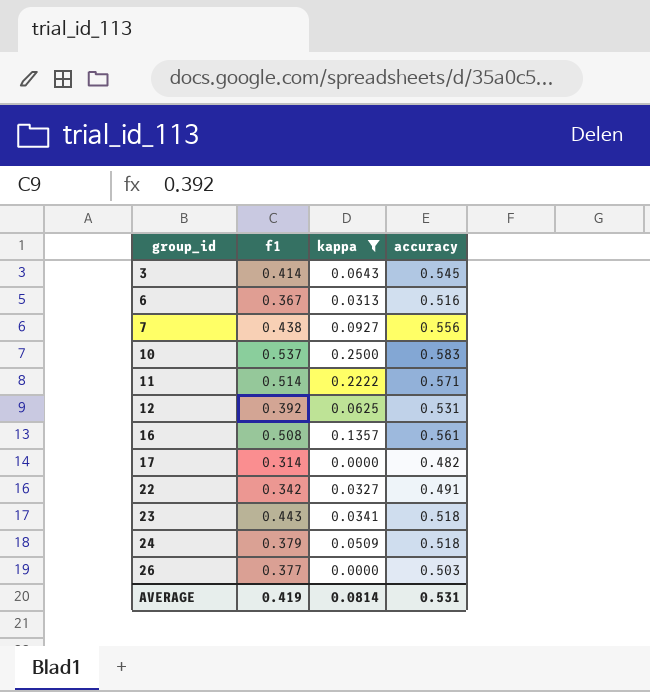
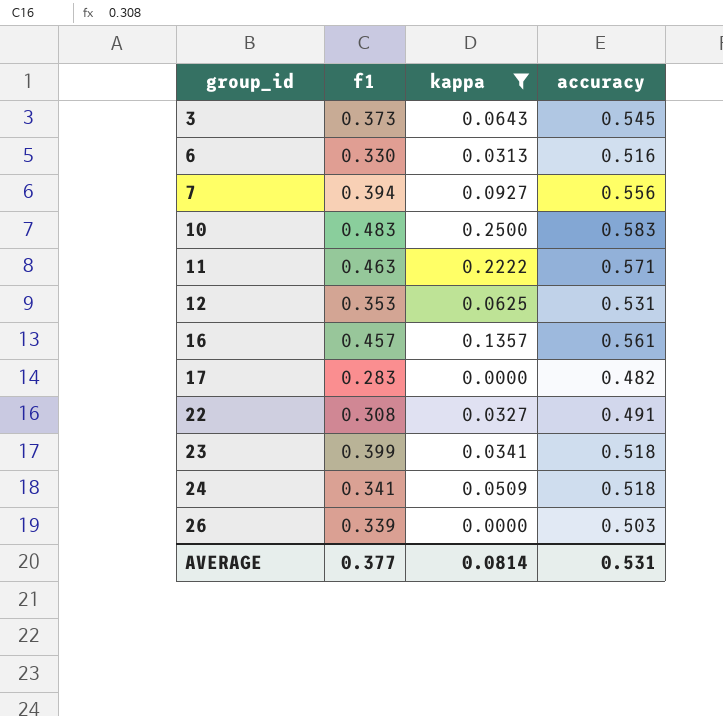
3 | f1: 0.414 -> 0.373
6 | f1: 0.367 -> 0.330
7 | f1: 0.438 -> 0.394
10 | f1: 0.537 -> 0.483
11 | f1: 0.514 -> 0.463
12 | f1: 0.392 -> 0.353
16 | f1: 0.508 -> 0.457
17 | f1: 0.314 -> 0.283
22 | f1: 0.342 -> 0.308
23 | f1: 0.443 -> 0.399
24 | f1: 0.379 -> 0.341
26 | f1: 0.377 -> 0.339
AVERAGE | f1: 0.419 -> 0.377

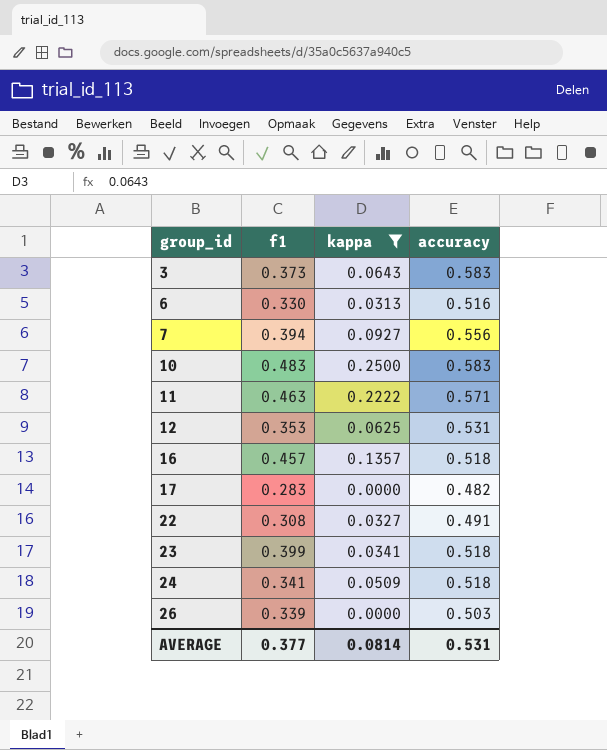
3 | accuracy: 0.545 -> 0.583
16 | accuracy: 0.561 -> 0.518

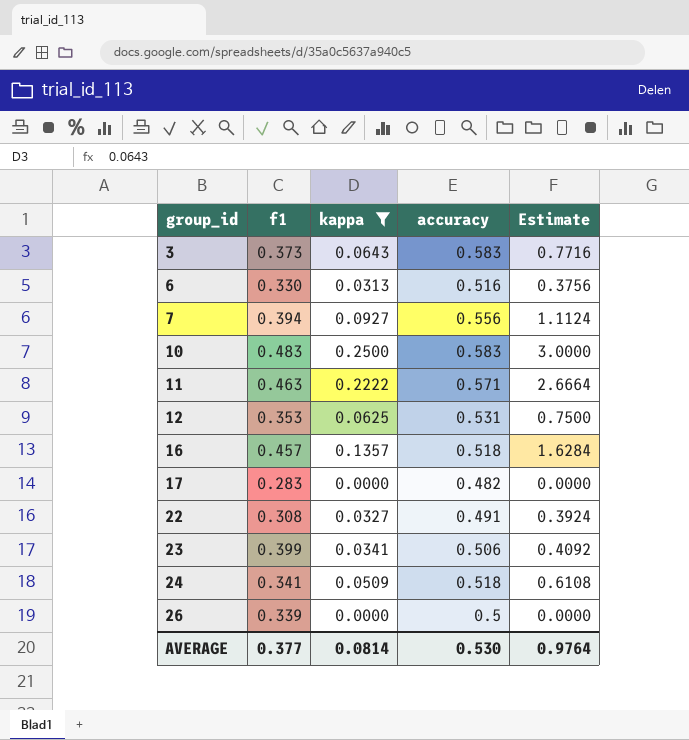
column Estimate | formula: none -> [kappa] * 12
23 | accuracy: 0.518 -> 0.506
26 | accuracy: 0.503 -> 0.5
AVERAGE | accuracy: 0.531 -> 0.530

